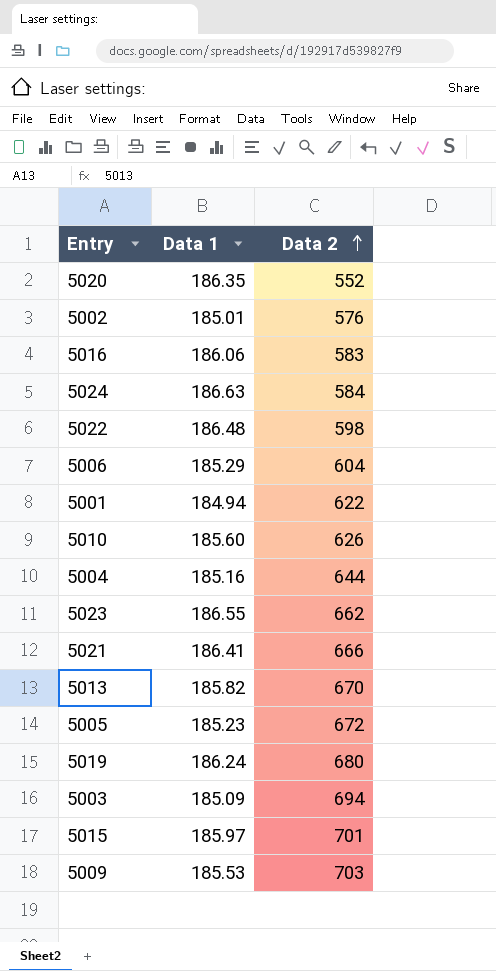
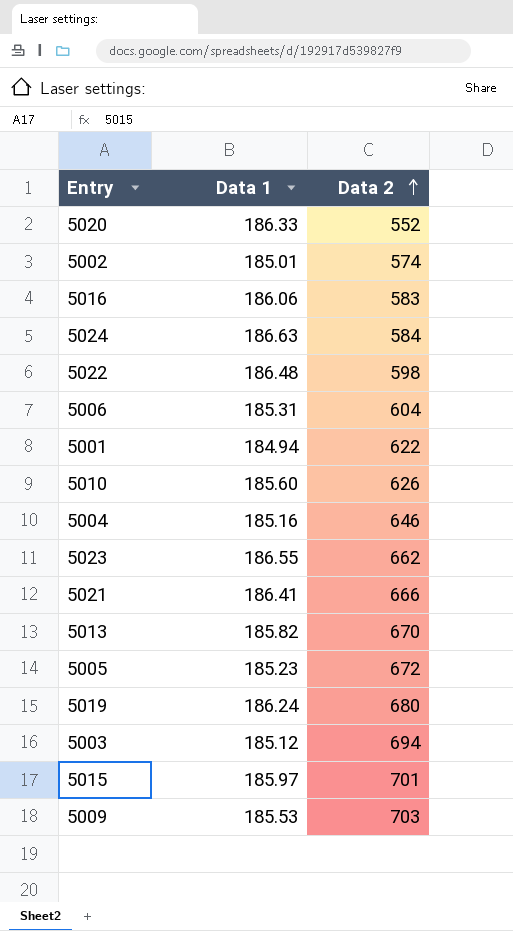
5020 | Data 1: 186.35 -> 186.33
5002 | Data 2: 576 -> 574
5006 | Data 1: 185.29 -> 185.31
5004 | Data 2: 644 -> 646
5003 | Data 1: 185.09 -> 185.12

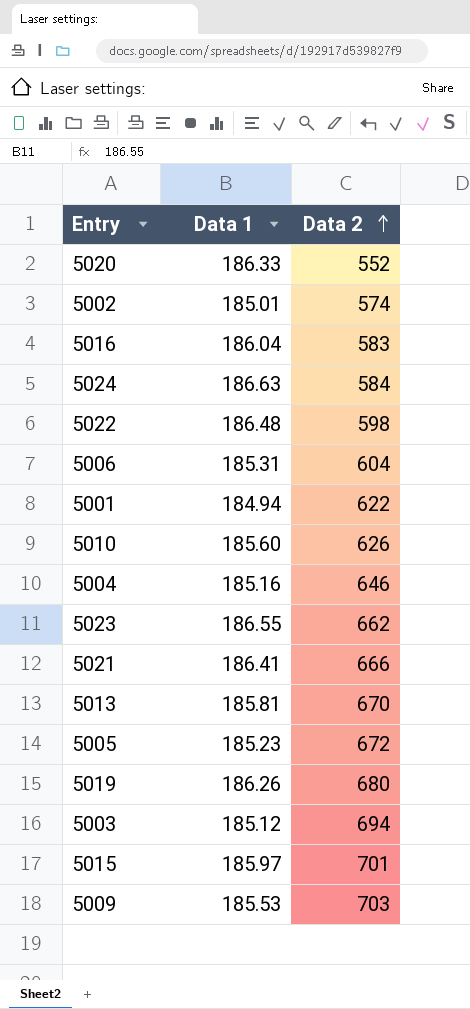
5016 | Data 1: 186.06 -> 186.04
5013 | Data 1: 185.82 -> 185.81
5019 | Data 1: 186.24 -> 186.26

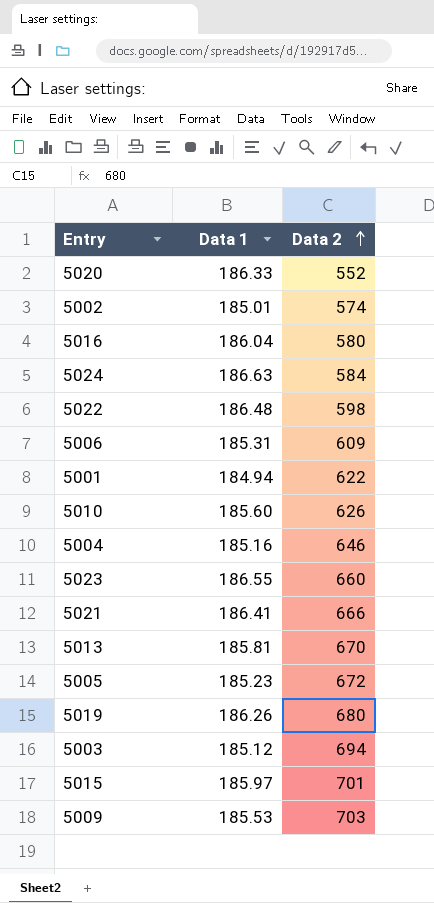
5016 | Data 2: 583 -> 580
5006 | Data 2: 604 -> 609
5023 | Data 2: 662 -> 660

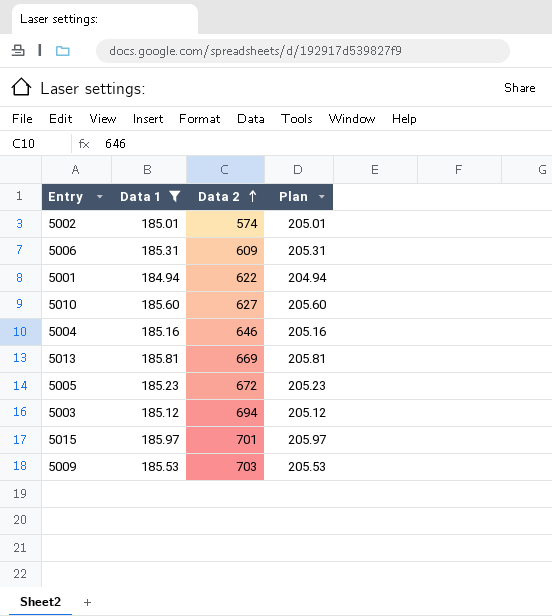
filter: none -> Data 1 <= 185.97
column Plan | formula: none -> [Data 1] + 20
5010 | Data 2: 626 -> 627
5013 | Data 2: 670 -> 669

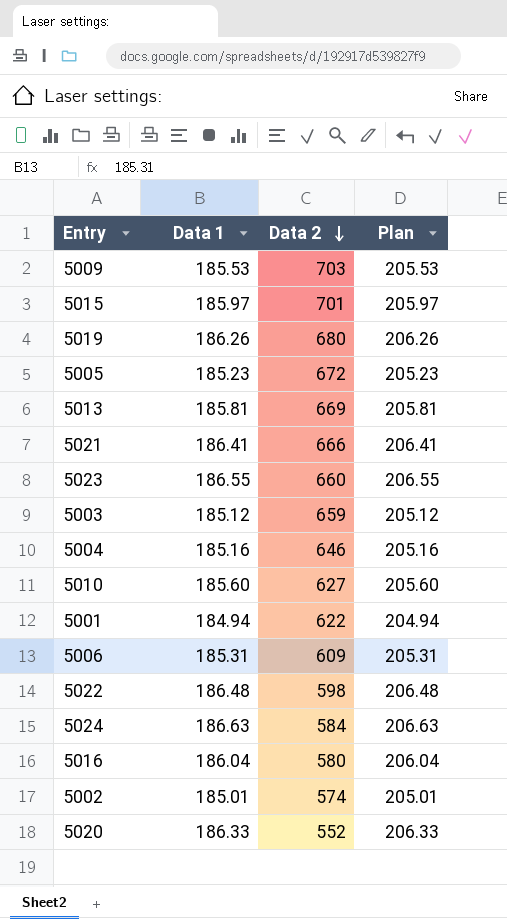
filter: Data 1 <= 185.97 -> none
row order: Data 2 ascending -> Data 2 descending
5003 | Data 2: 694 -> 659

